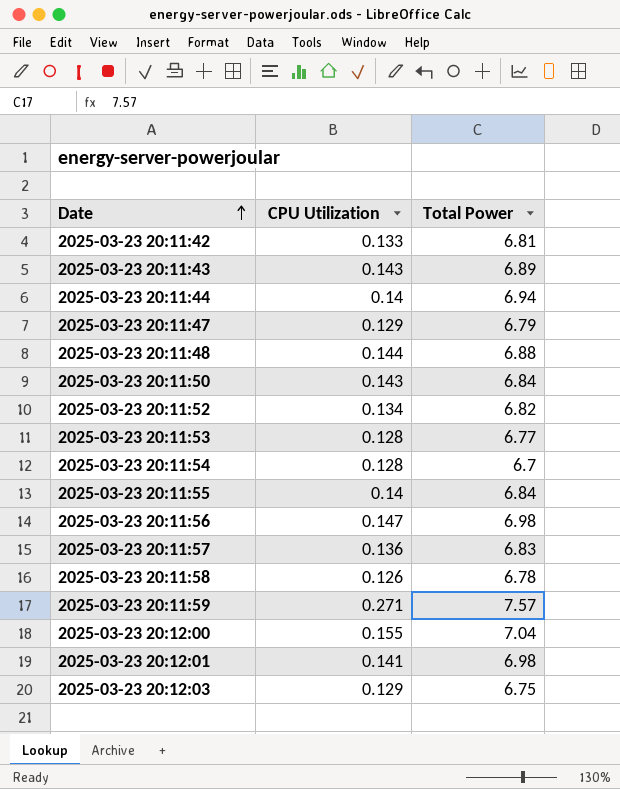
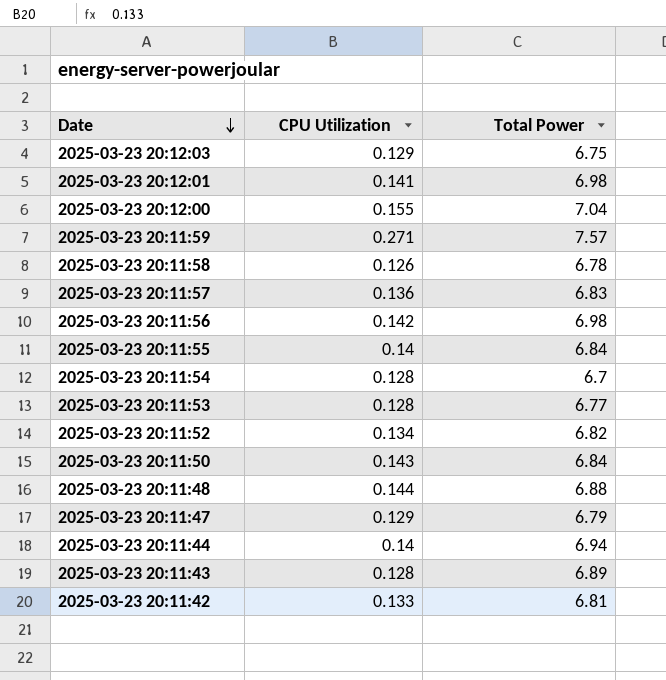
row order: Date ascending -> Date descending
2025-03-23 20:11:56 | CPU Utilization: 0.147 -> 0.142
2025-03-23 20:11:43 | CPU Utilization: 0.143 -> 0.128

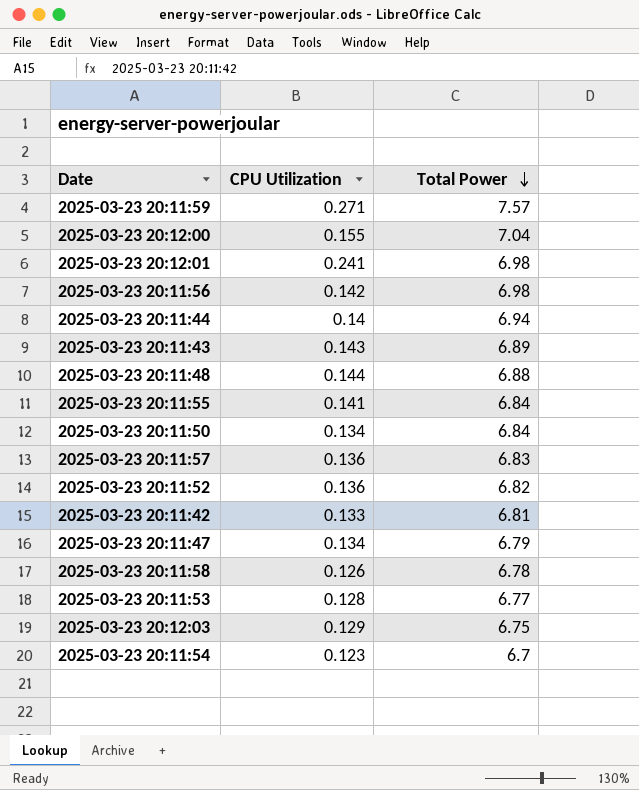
row order: Date descending -> Total Power descending
2025-03-23 20:12:01 | CPU Utilization: 0.141 -> 0.241
2025-03-23 20:11:43 | CPU Utilization: 0.128 -> 0.143
2025-03-23 20:11:55 | CPU Utilization: 0.14 -> 0.141
2025-03-23 20:11:50 | CPU Utilization: 0.143 -> 0.134
2025-03-23 20:11:52 | CPU Utilization: 0.134 -> 0.136
2025-03-23 20:11:47 | CPU Utilization: 0.129 -> 0.134
2025-03-23 20:11:54 | CPU Utilization: 0.128 -> 0.123

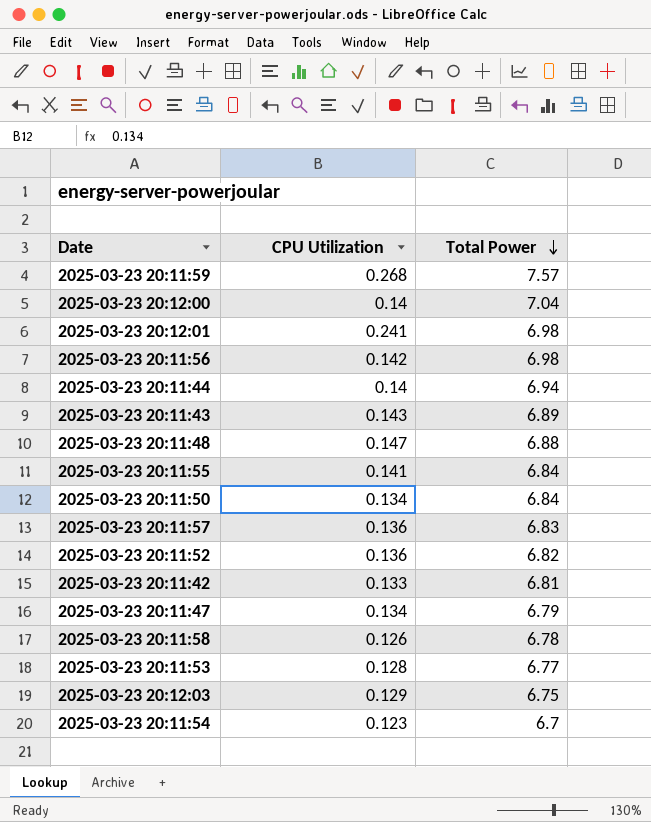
2025-03-23 20:11:59 | CPU Utilization: 0.271 -> 0.268
2025-03-23 20:12:00 | CPU Utilization: 0.155 -> 0.14
2025-03-23 20:11:48 | CPU Utilization: 0.144 -> 0.147

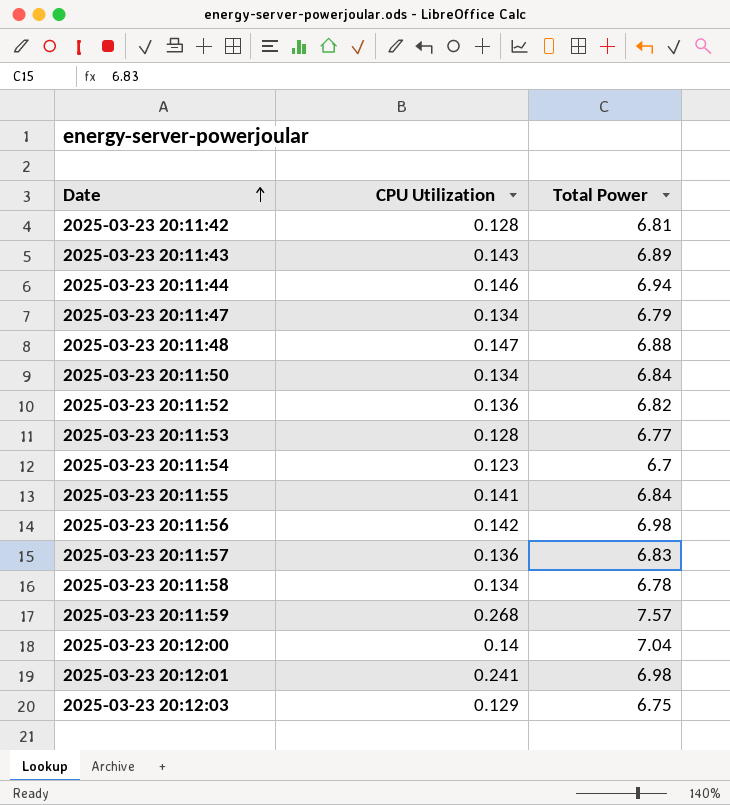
row order: Total Power descending -> Date ascending
2025-03-23 20:11:42 | CPU Utilization: 0.133 -> 0.128
2025-03-23 20:11:44 | CPU Utilization: 0.14 -> 0.146
2025-03-23 20:11:58 | CPU Utilization: 0.126 -> 0.134

